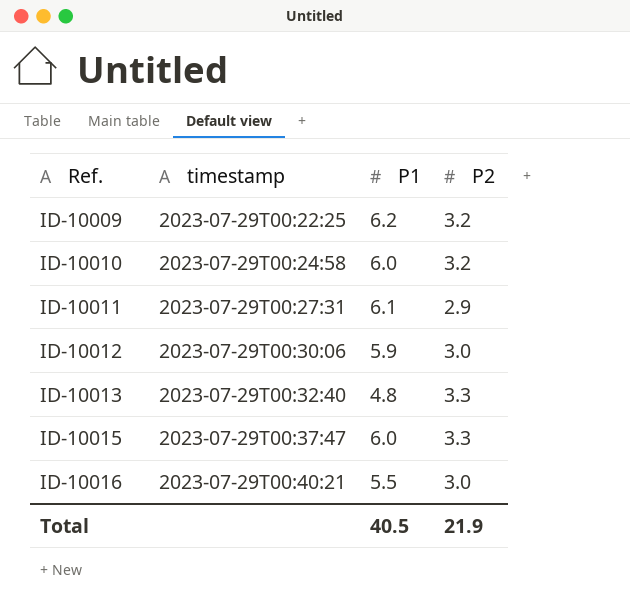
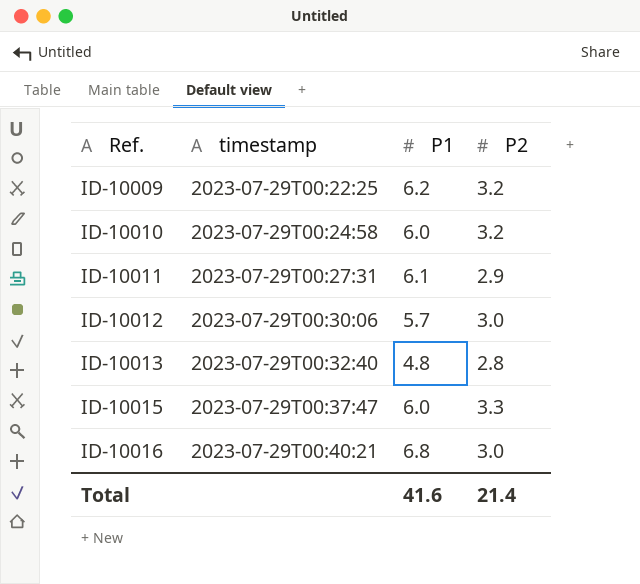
ID-10012 | P1: 5.9 -> 5.7
ID-10013 | P2: 3.3 -> 2.8
ID-10016 | P1: 5.5 -> 6.8
Total | P1: 40.5 -> 41.6
Total | P2: 21.9 -> 21.4

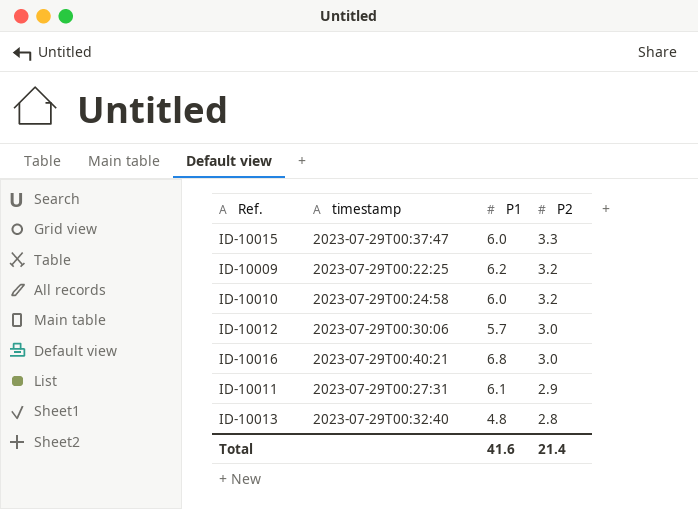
row order: Ref. ascending -> P2 descending

